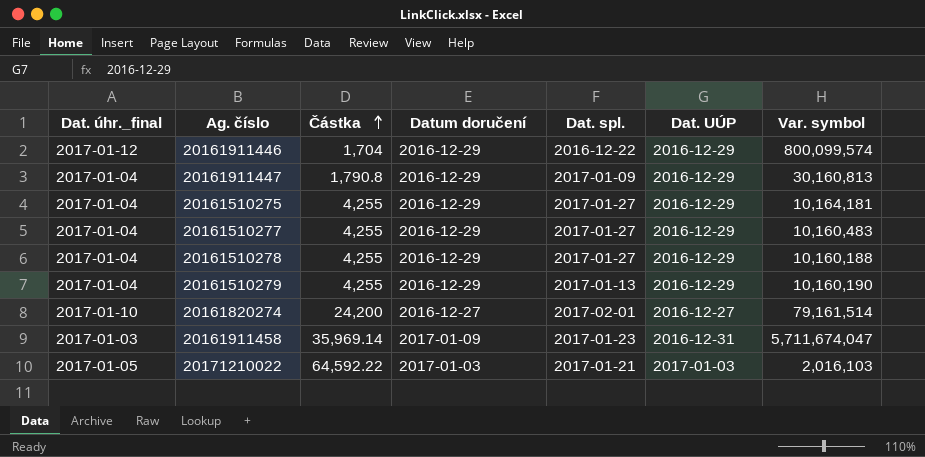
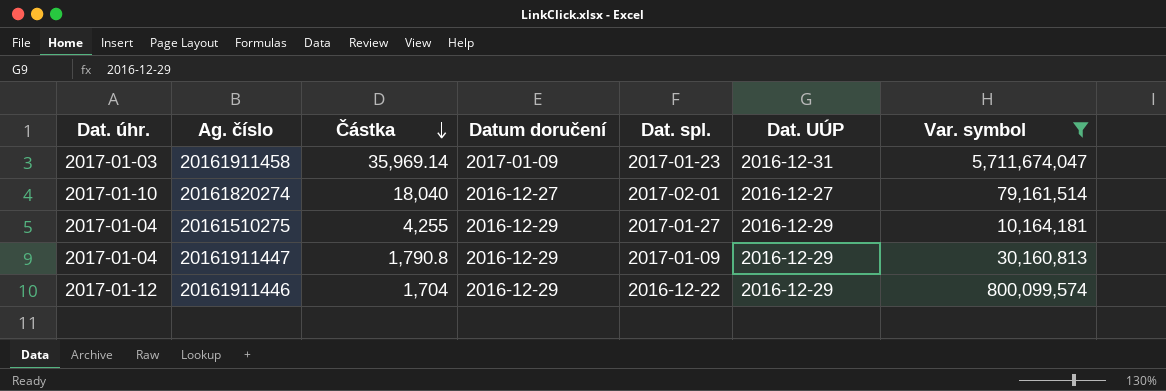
filter: none -> Var. symbol >= 10,164,181
row order: Částka ascending -> Částka descending
column name: Dat. úhr._final -> Dat. úhr.
20161820274 | Částka: 24,200 -> 18,040

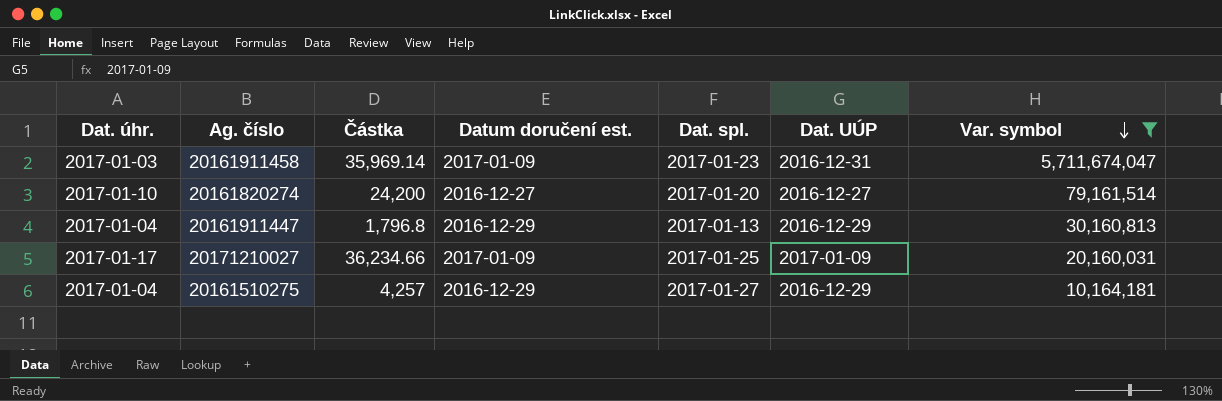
row order: Částka descending -> Var. symbol descending
column name: Datum doručení -> Datum doručení est.
row 20161911446: 2017-01-12 | 1,704 | 2016-12-29 | 2016-12-22 | 2016-12-29 | 800,099,574 -> none
20161820274 | Částka: 18,040 -> 24,200
20161820274 | Dat. spl.: 2017-02-01 -> 2017-01-20
20161911447 | Částka: 1,790.8 -> 1,796.8
20161911447 | Dat. spl.: 2017-01-09 -> 2017-01-13
row 20171210027: none -> 2017-01-17 | 36,234.66 | 2017-01-09 | 2017-01-25 | 2017-01-09 | 20,160,031
20161510275 | Částka: 4,255 -> 4,257

